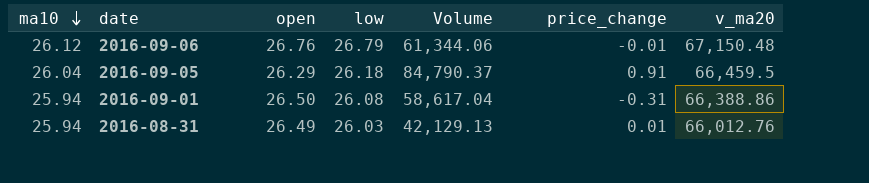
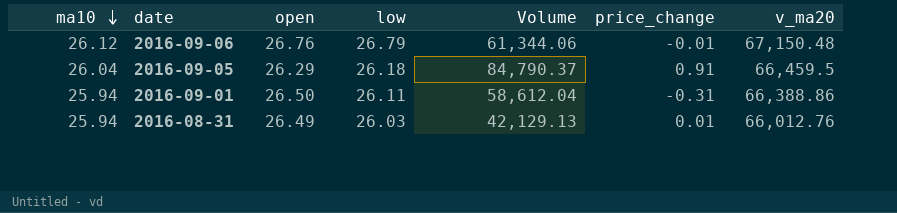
2016-09-01 | low: 26.08 -> 26.11
2016-09-01 | Volume: 58,617.04 -> 58,612.04

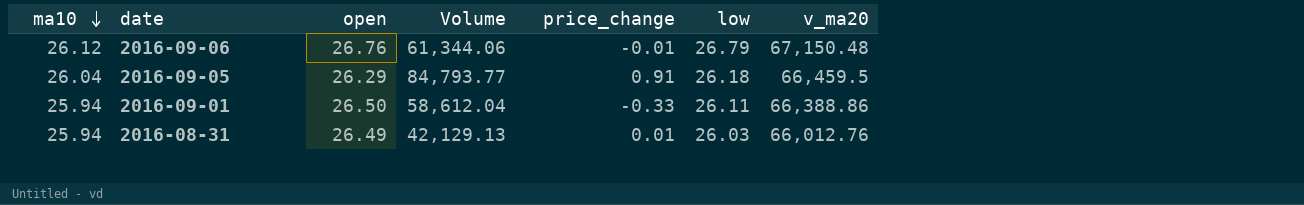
column low | position: 4 -> 6
2016-09-05 | Volume: 84,790.37 -> 84,793.77
2016-09-01 | price_change: -0.31 -> -0.33

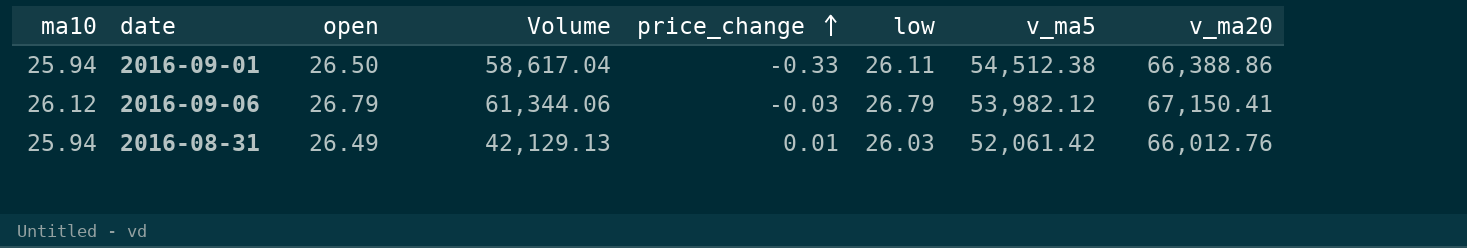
row order: ma10 descending -> price_change ascending
column v_ma5 | position: none -> 7
row 2016-09-05: 26.04 | 26.29 | 84,793.77 | 0.91 | 26.18 | 66,459.5 -> none
2016-09-01 | Volume: 58,612.04 -> 58,617.04
2016-09-06 | open: 26.76 -> 26.79
2016-09-06 | price_change: -0.01 -> -0.03
2016-09-06 | v_ma20: 67,150.48 -> 67,150.41

